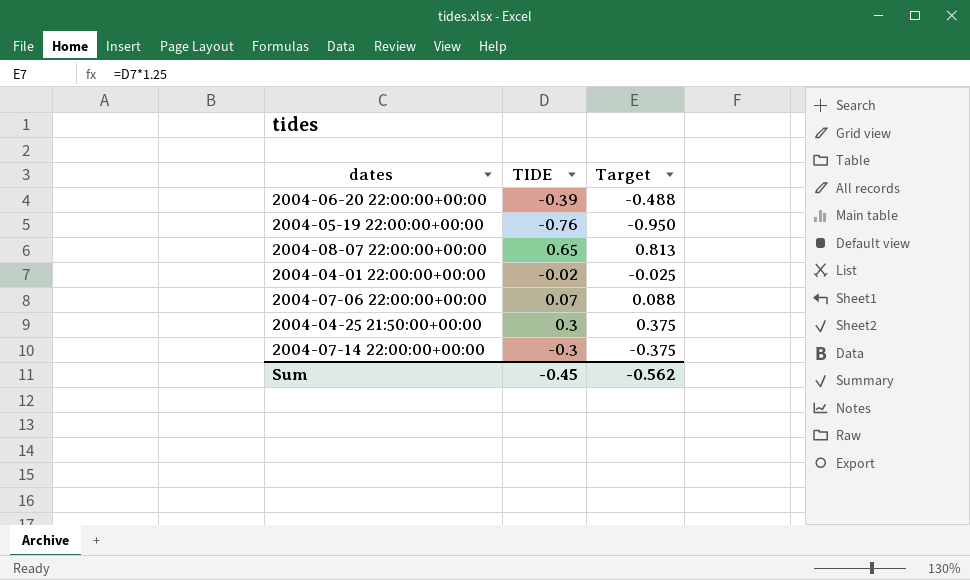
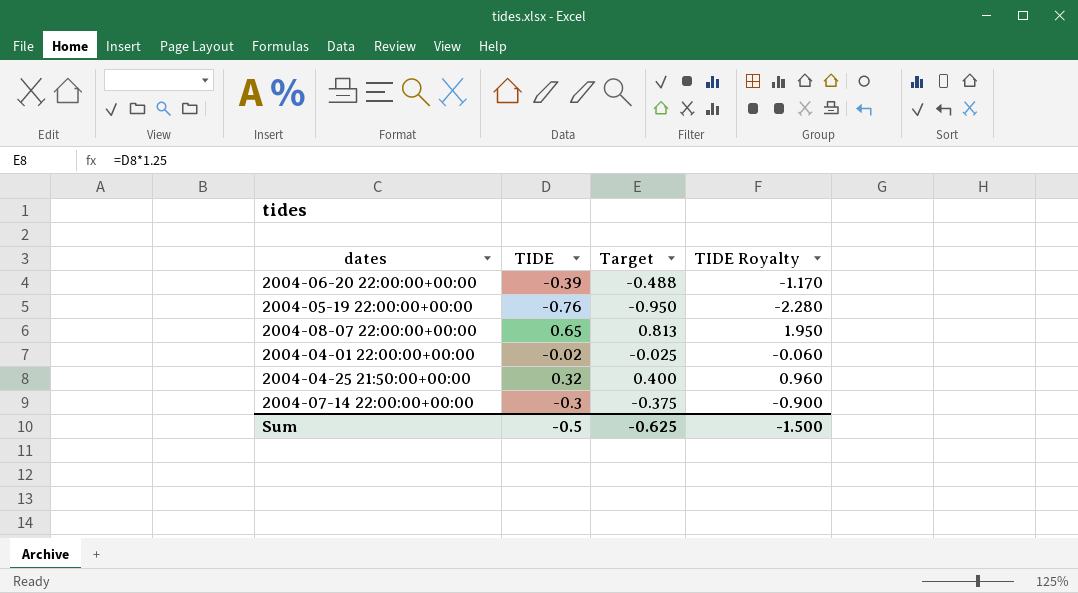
column TIDE Royalty | formula: none -> [TIDE] * 3
row 2004-07-06 22:00:00+00:00: 0.07 | 0.088 -> none
2004-04-25 21:50:00+00:00 | TIDE: 0.3 -> 0.32
2004-04-25 21:50:00+00:00 | Target: 0.375 -> 0.400
Sum | TIDE: -0.45 -> -0.5
Sum | Target: -0.562 -> -0.625

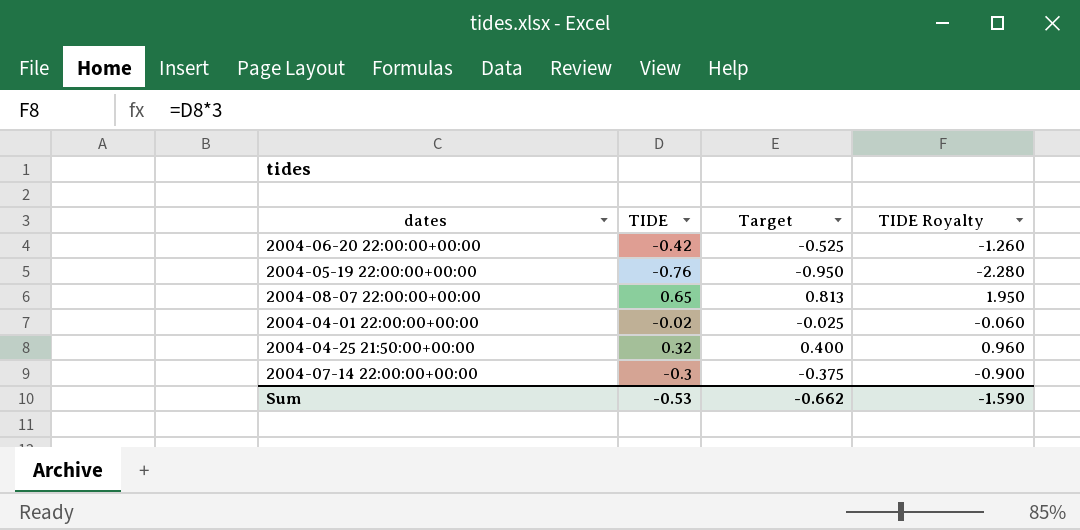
2004-06-20 22:00:00+00:00 | TIDE: -0.39 -> -0.42
2004-06-20 22:00:00+00:00 | Target: -0.488 -> -0.525
2004-06-20 22:00:00+00:00 | TIDE Royalty: -1.170 -> -1.260
Sum | TIDE: -0.5 -> -0.53
Sum | Target: -0.625 -> -0.662
Sum | TIDE Royalty: -1.500 -> -1.590

